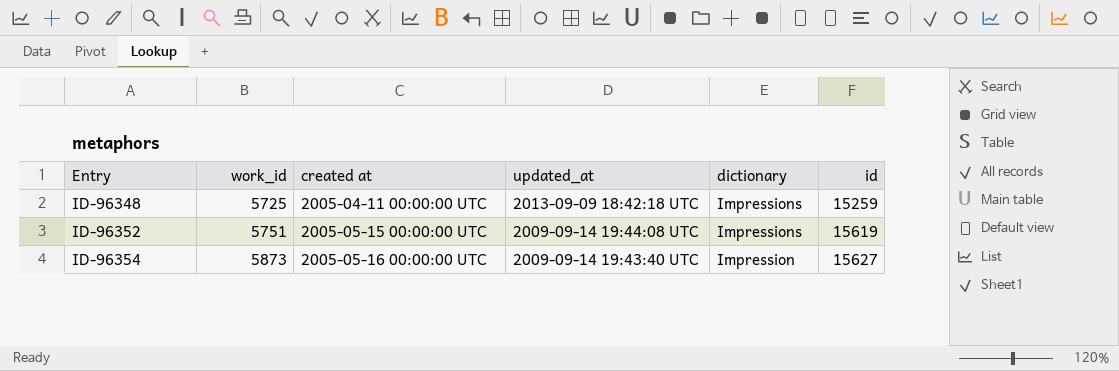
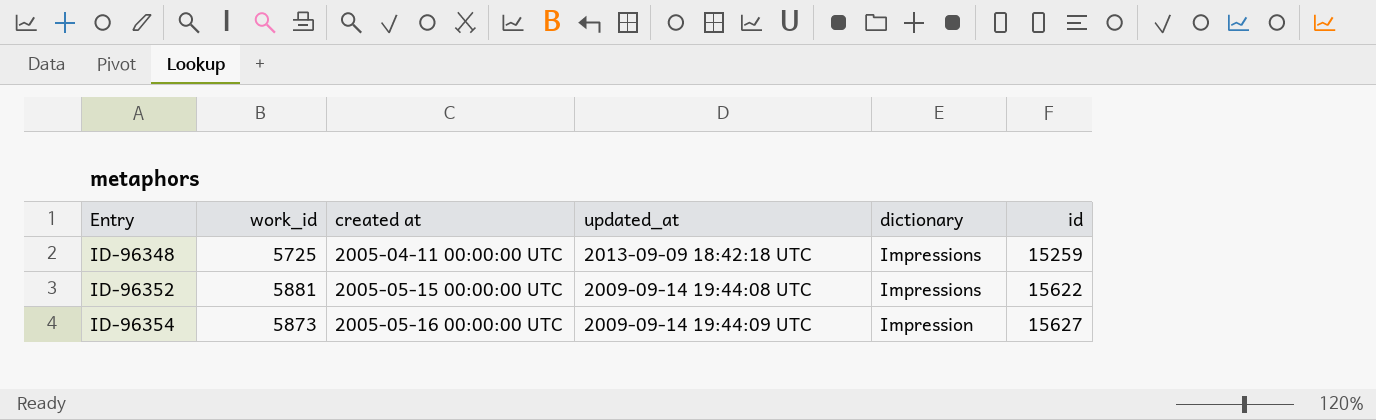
ID-96352 | work_id: 5751 -> 5881
ID-96352 | id: 15619 -> 15622
ID-96354 | updated_at: 2009-09-14 19:43:40 UTC -> 2009-09-14 19:44:09 UTC

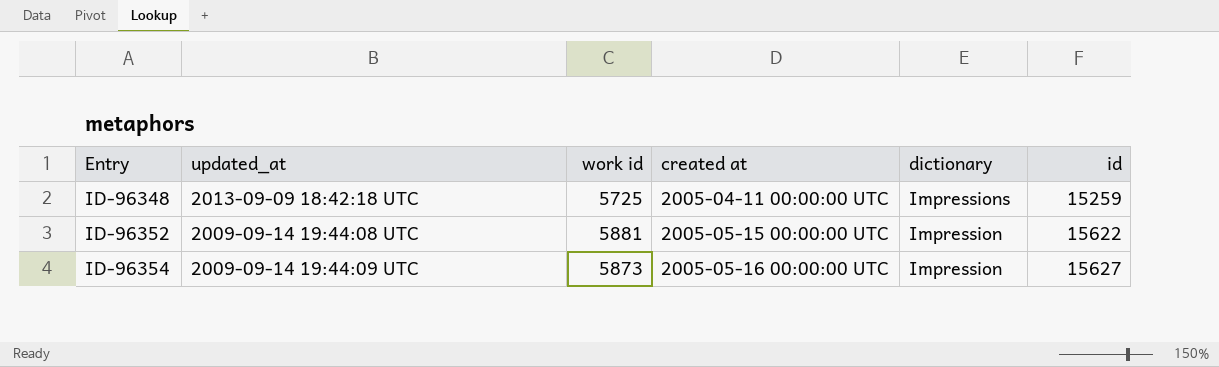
column updated_at | position: 4 -> 2
column name: work_id -> work id
ID-96352 | dictionary: Impressions -> Impression

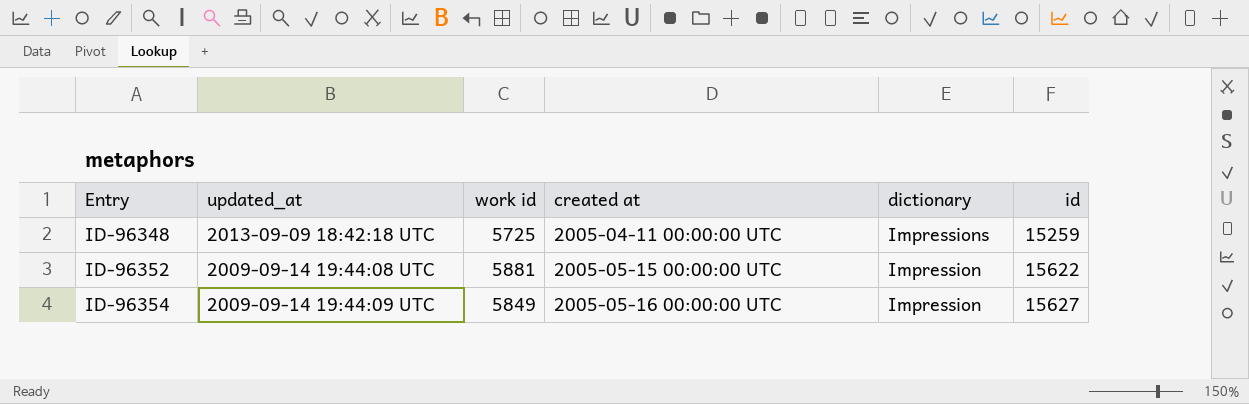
ID-96354 | work id: 5873 -> 5849

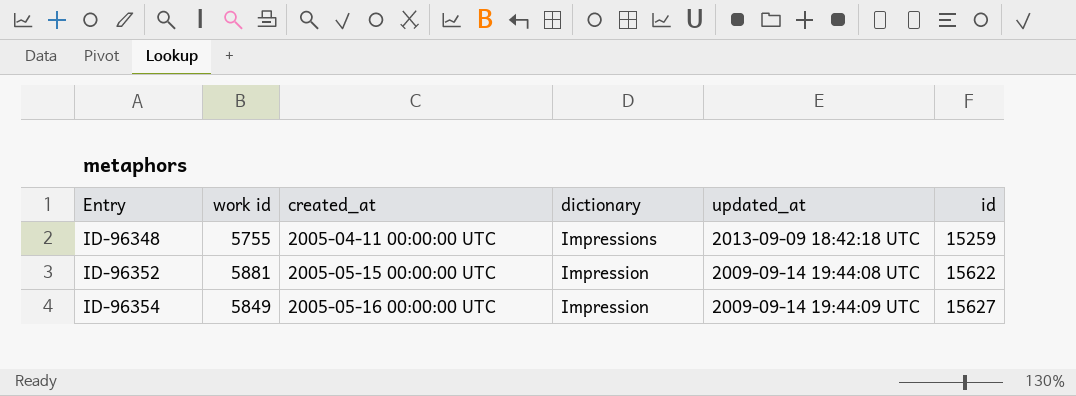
column name: created at -> created_at
column updated_at | position: 2 -> 5
ID-96348 | work id: 5725 -> 5755

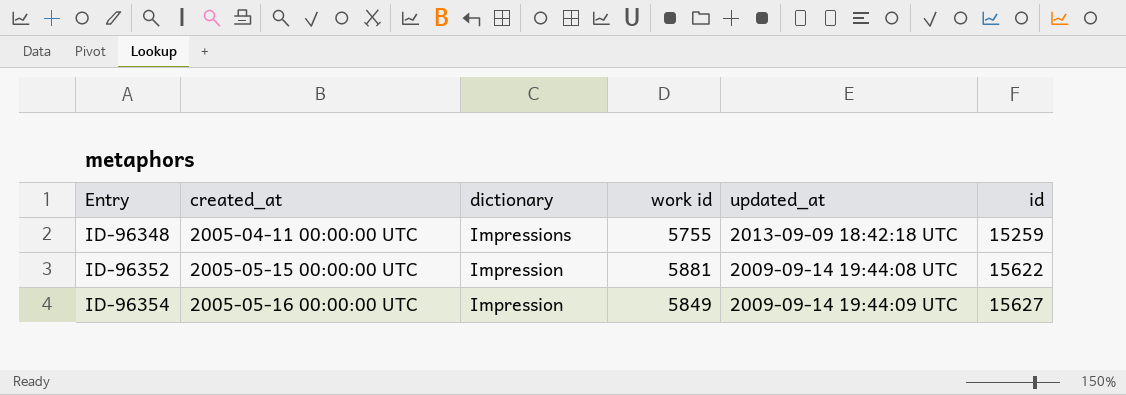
column work id | position: 2 -> 4

